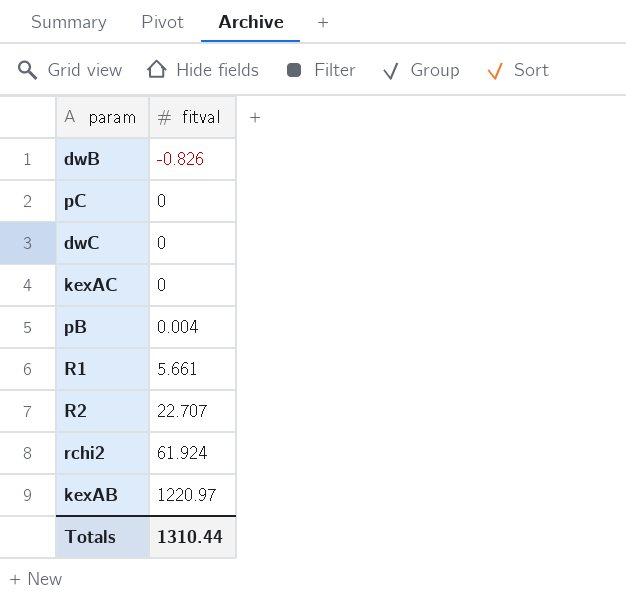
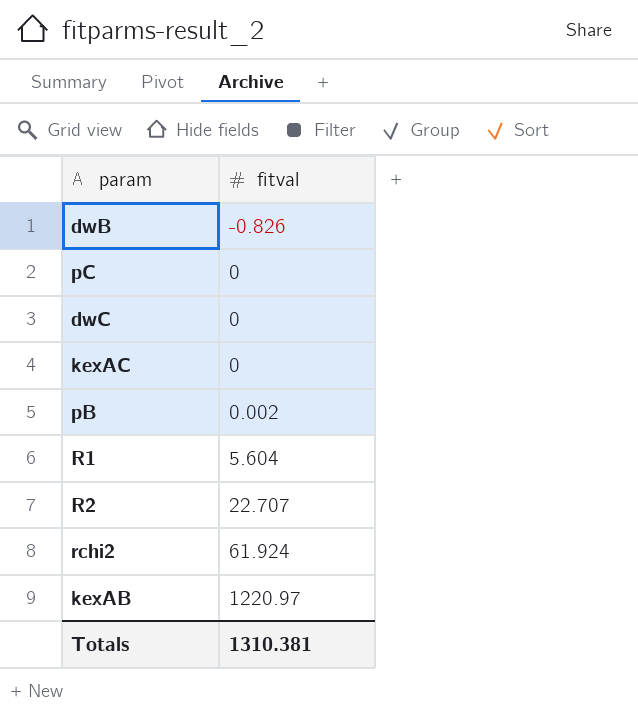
pB | fitval: 0.004 -> 0.002
R1 | fitval: 5.661 -> 5.604
Totals | fitval: 1310.44 -> 1310.381

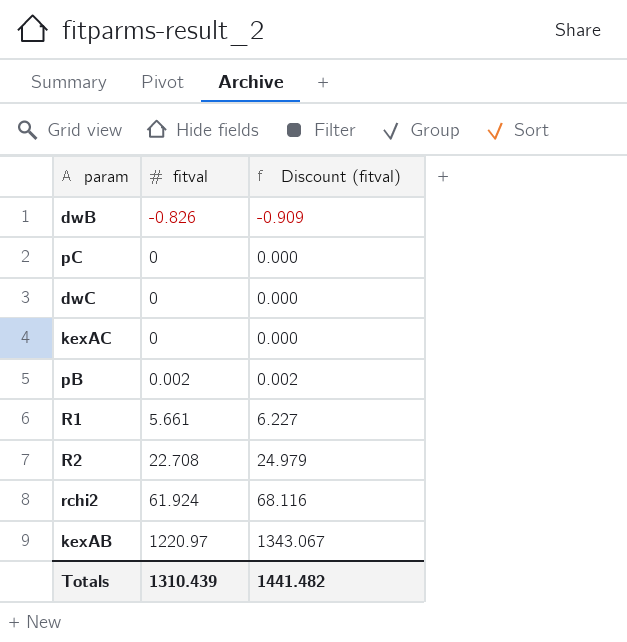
column Discount (fitval) | formula: none -> [fitval] * 1.1
R1 | fitval: 5.604 -> 5.661
R2 | fitval: 22.707 -> 22.708
Totals | fitval: 1310.381 -> 1310.439

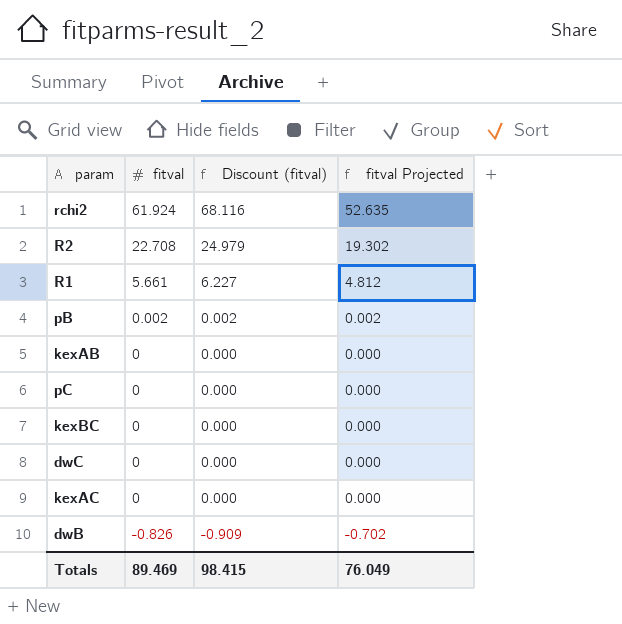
row order: fitval ascending -> fitval descending
column fitval Projected | formula: none -> [fitval] * 0.85
kexAB | fitval: 1220.97 -> 0
kexAB | Discount (fitval): 1343.067 -> 0.000
row kexBC: none -> 0 | 0.000 | 0.000
Totals | fitval: 1310.439 -> 89.469
Totals | Discount (fitval): 1441.482 -> 98.415

